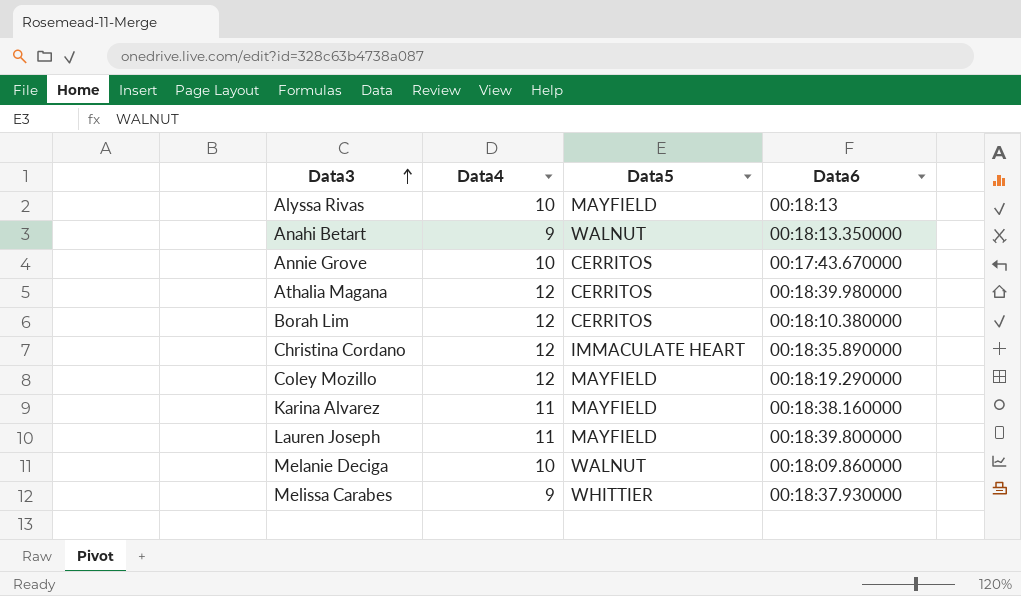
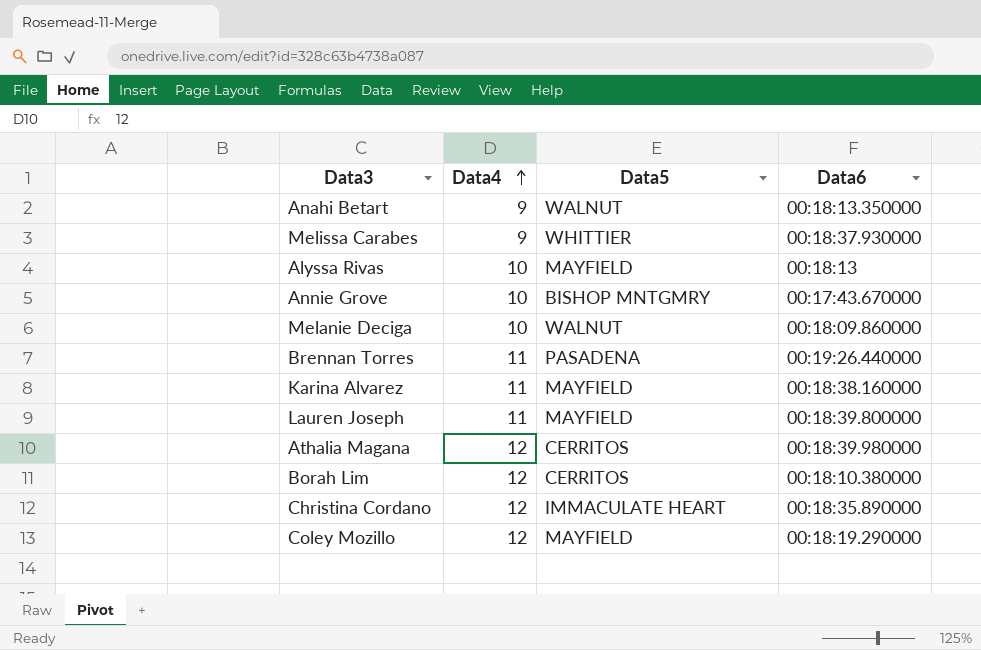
row order: Data3 ascending -> Data4 ascending
Annie Grove | Data5: CERRITOS -> BISHOP MNTGMRY
row Brennan Torres: none -> 11 | PASADENA | 00:19:26.440000

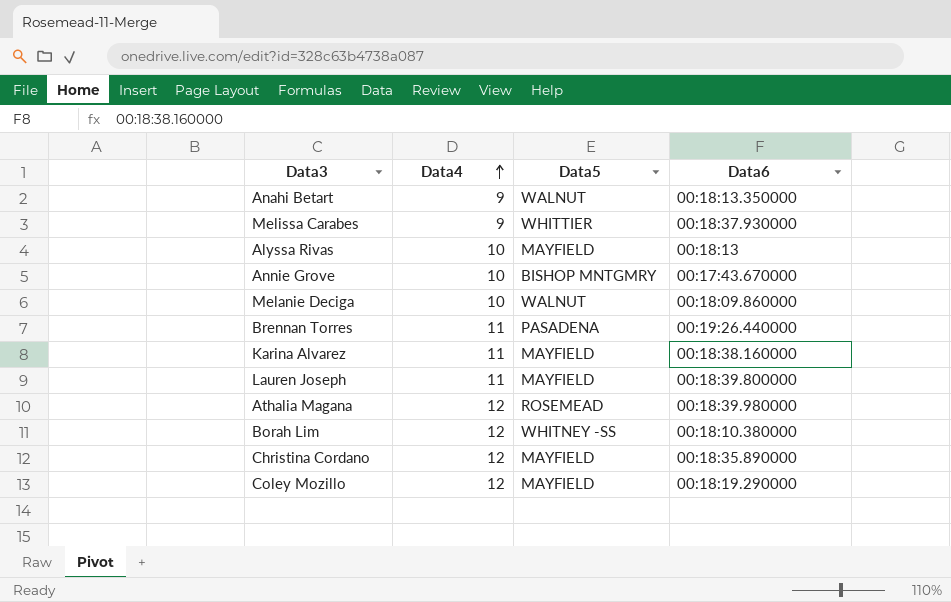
Athalia Magana | Data5: CERRITOS -> ROSEMEAD
Borah Lim | Data5: CERRITOS -> WHITNEY -SS
Christina Cordano | Data5: IMMACULATE HEART -> MAYFIELD

